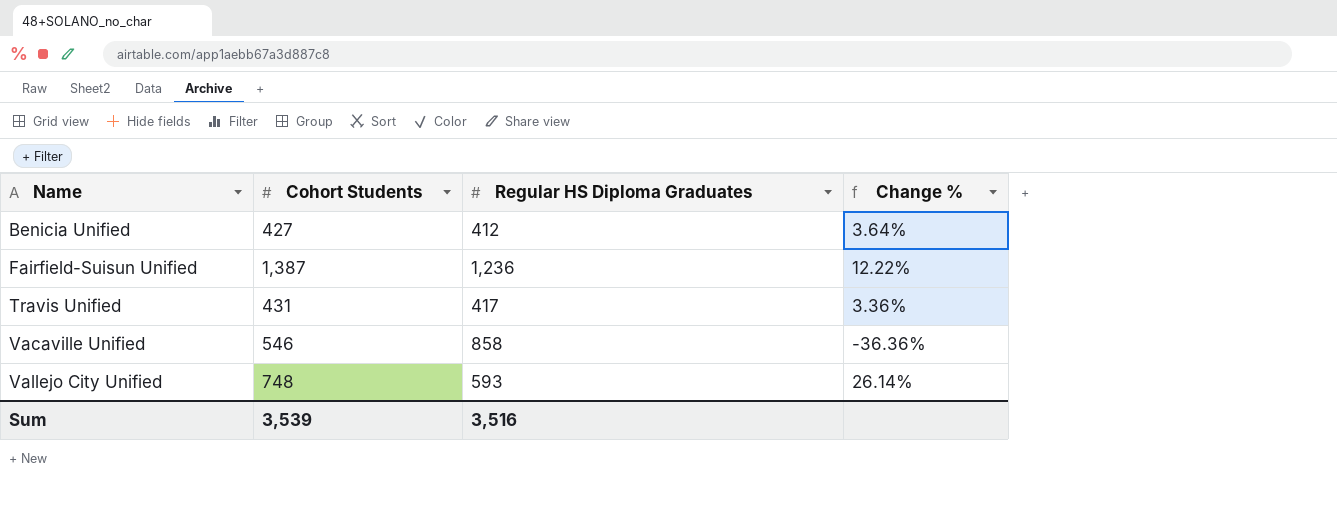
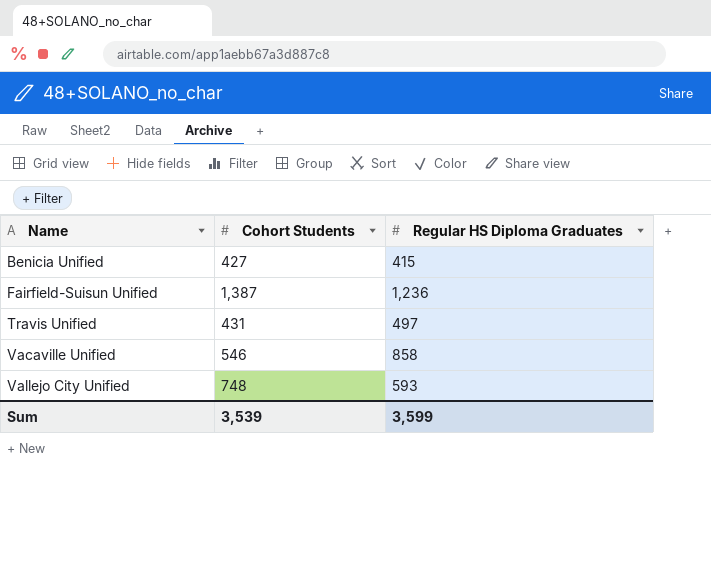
column Change % | formula: ([Cohort Students] - [Regular HS Diploma Graduates]) / [Regular HS Diploma Graduates] -> none
Benicia Unified | Regular HS Diploma Graduates: 412 -> 415
Travis Unified | Regular HS Diploma Graduates: 417 -> 497
Sum | Regular HS Diploma Graduates: 3,516 -> 3,599

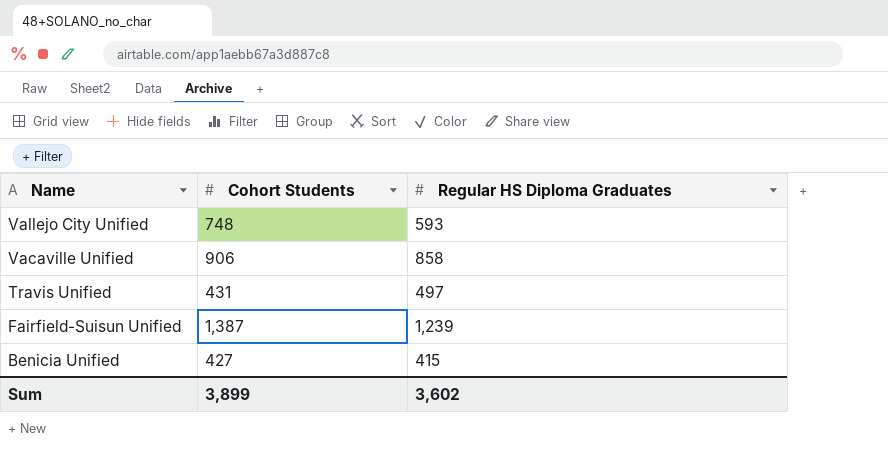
row order: Name ascending -> Name descending
Vacaville Unified | Cohort Students: 546 -> 906
Fairfield-Suisun Unified | Regular HS Diploma Graduates: 1,236 -> 1,239
Sum | Cohort Students: 3,539 -> 3,899
Sum | Regular HS Diploma Graduates: 3,599 -> 3,602

